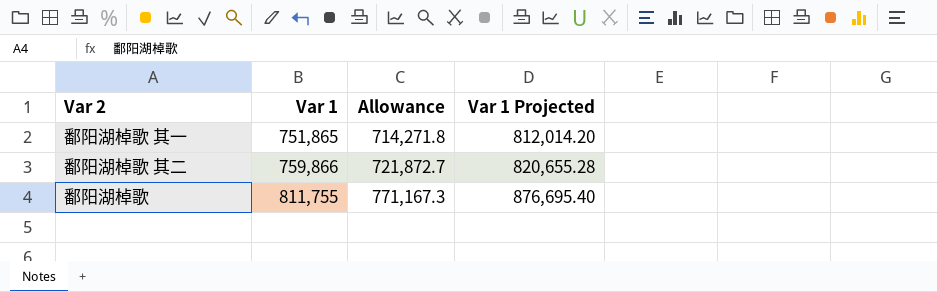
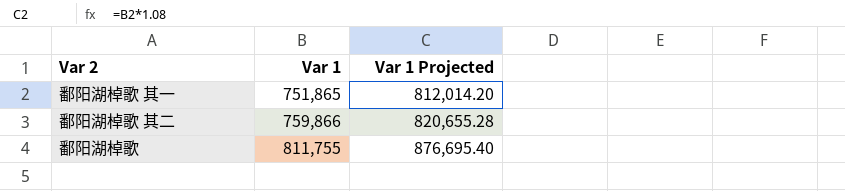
column Allowance | formula: [Var 1] * 0.95 -> none

